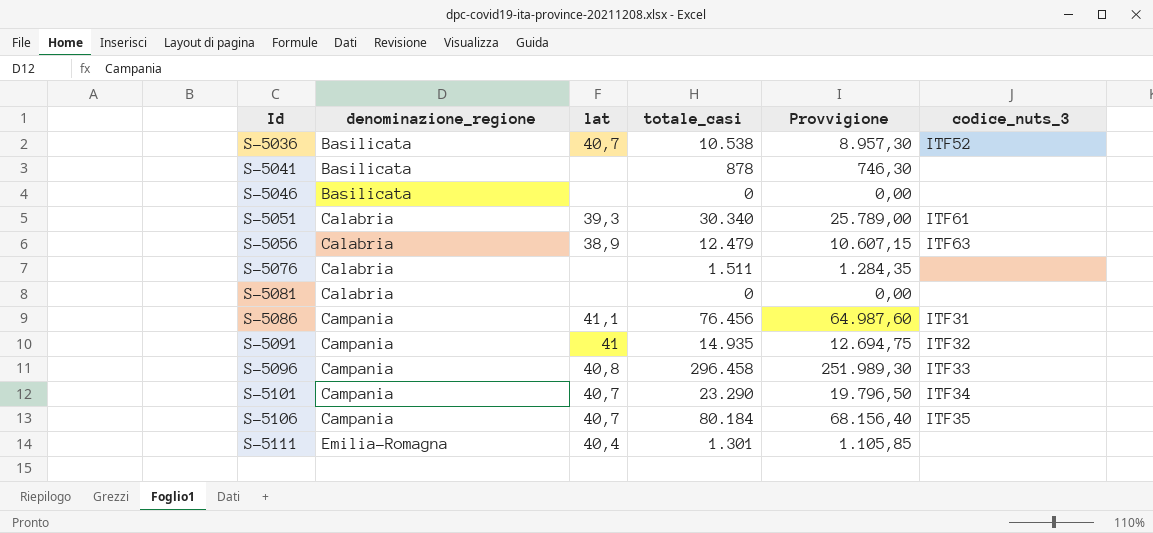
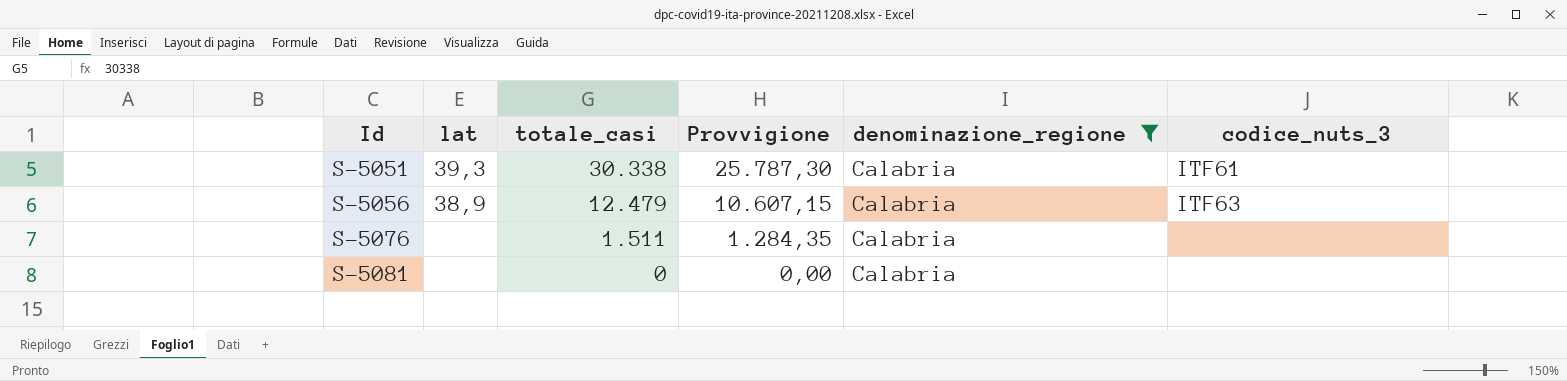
filter: none -> denominazione_regione = Calabria
column denominazione_regione | position: 2 -> 5
S-5051 | totale_casi: 30.340 -> 30.338
S-5051 | Provvigione: 25.789,00 -> 25.787,30

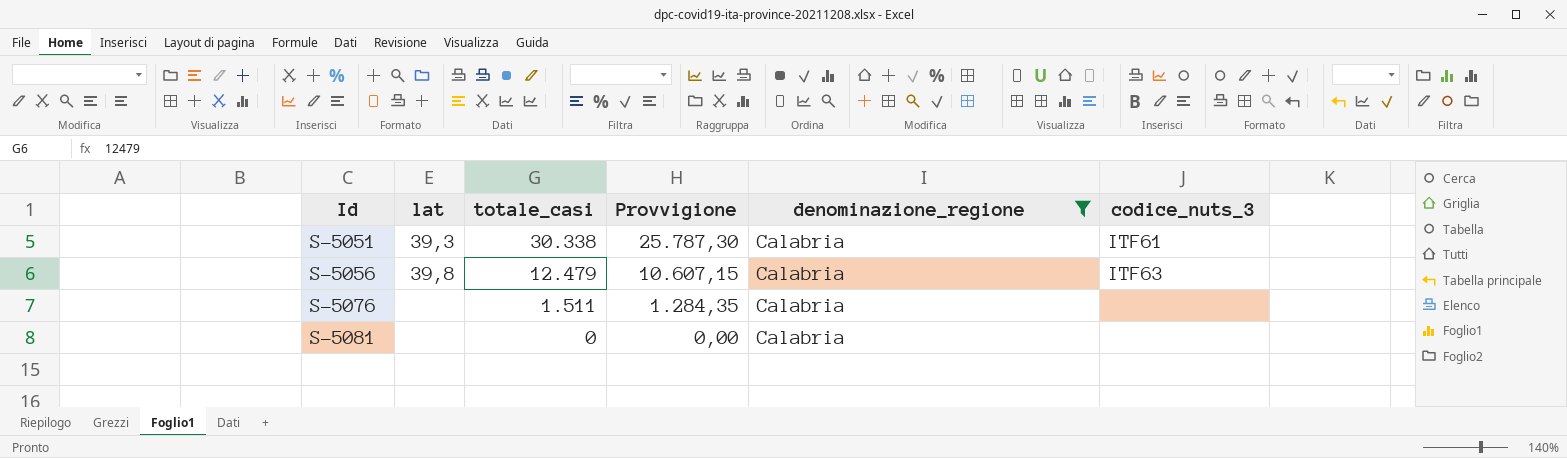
S-5056 | lat: 38,9 -> 39,8

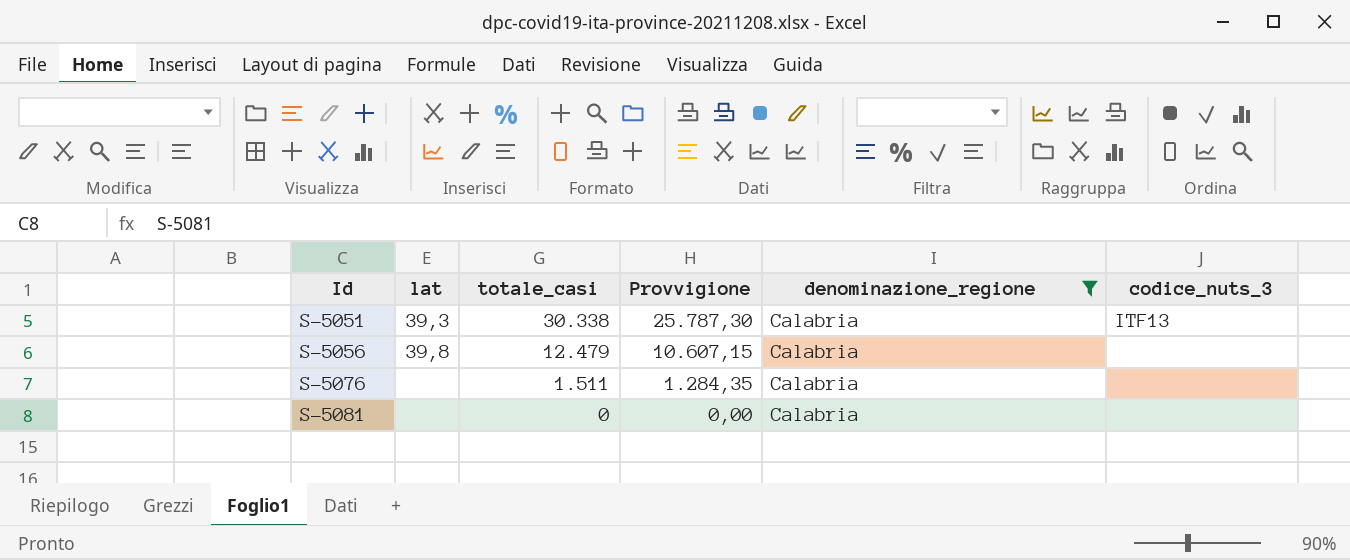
S-5051 | codice_nuts_3: ITF61 -> ITF13
S-5056 | codice_nuts_3: ITF63 -> none

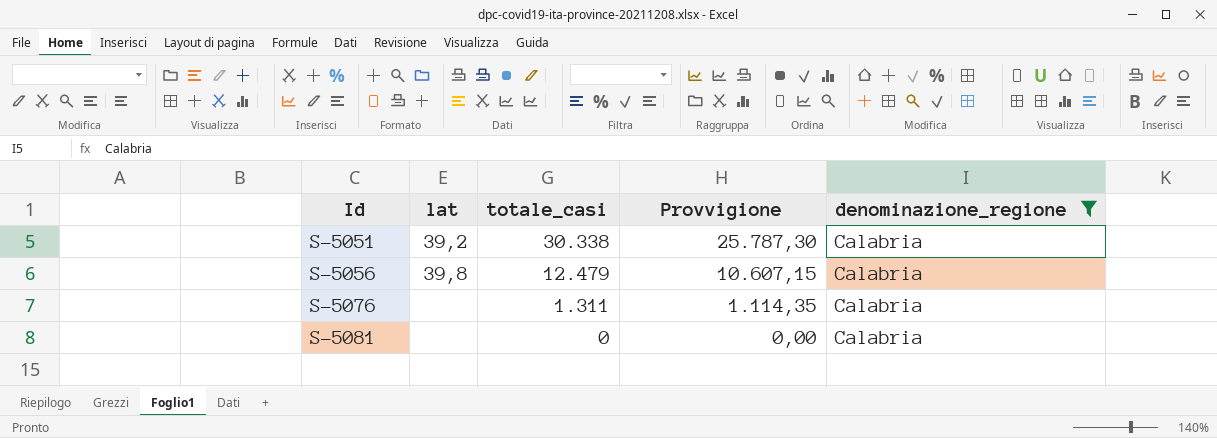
column codice_nuts_3 | position: 6 -> none
S-5051 | lat: 39,3 -> 39,2
S-5076 | totale_casi: 1.511 -> 1.311
S-5076 | Provvigione: 1.284,35 -> 1.114,35

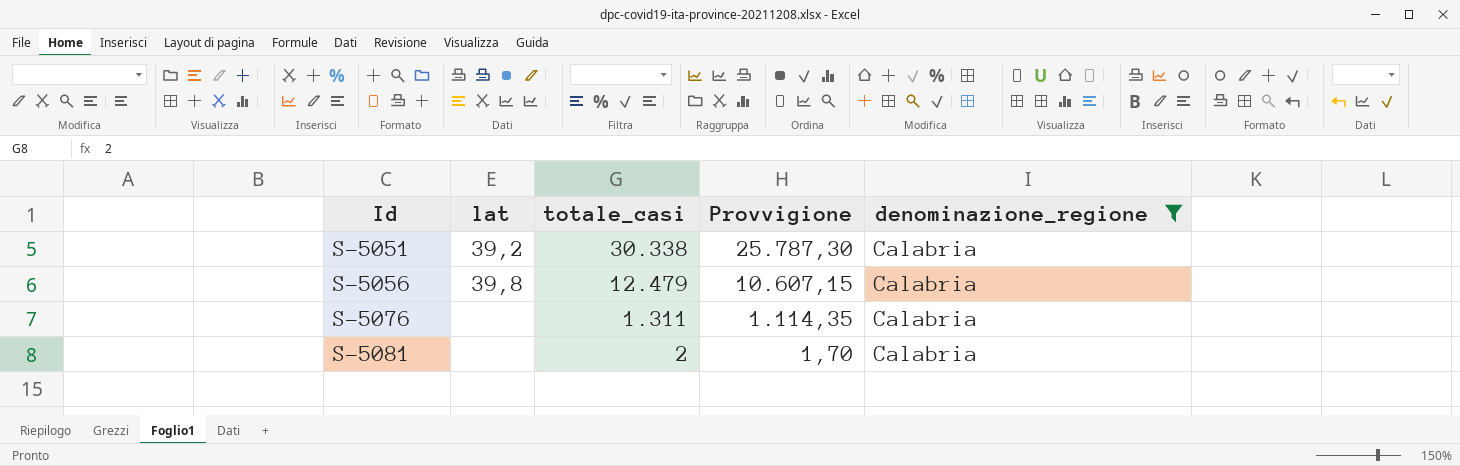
S-5081 | totale_casi: 0 -> 2
S-5081 | Provvigione: 0,00 -> 1,70

